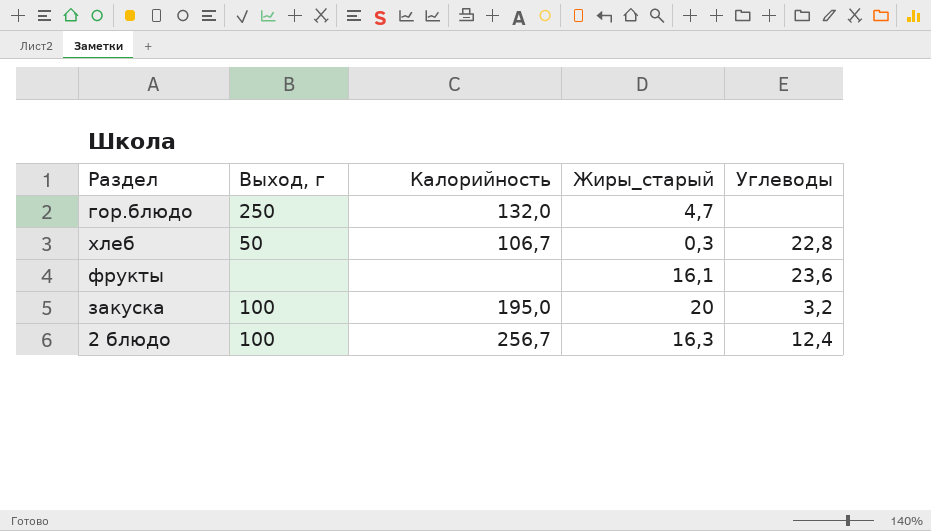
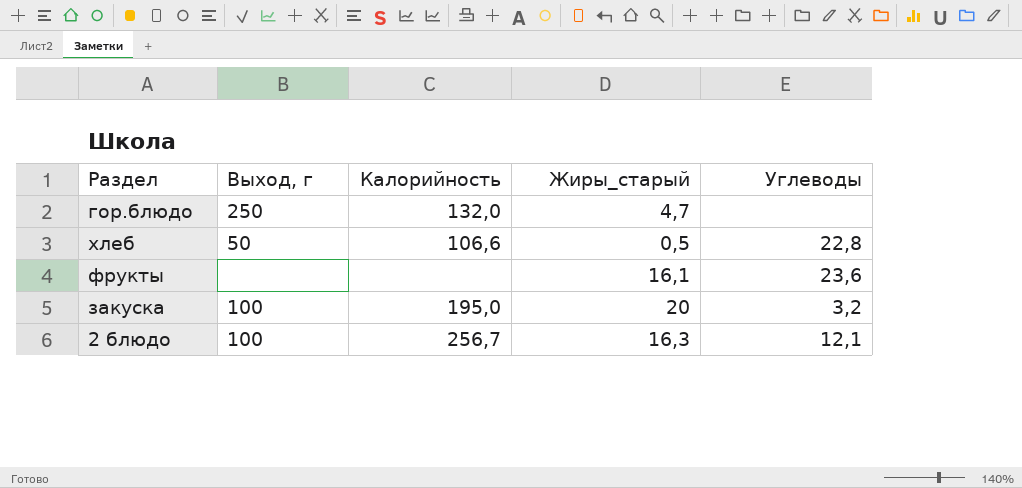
хлеб | Калорийность: 106,7 -> 106,6
хлеб | Жиры_старый: 0,3 -> 0,5
2 блюдо | Углеводы: 12,4 -> 12,1

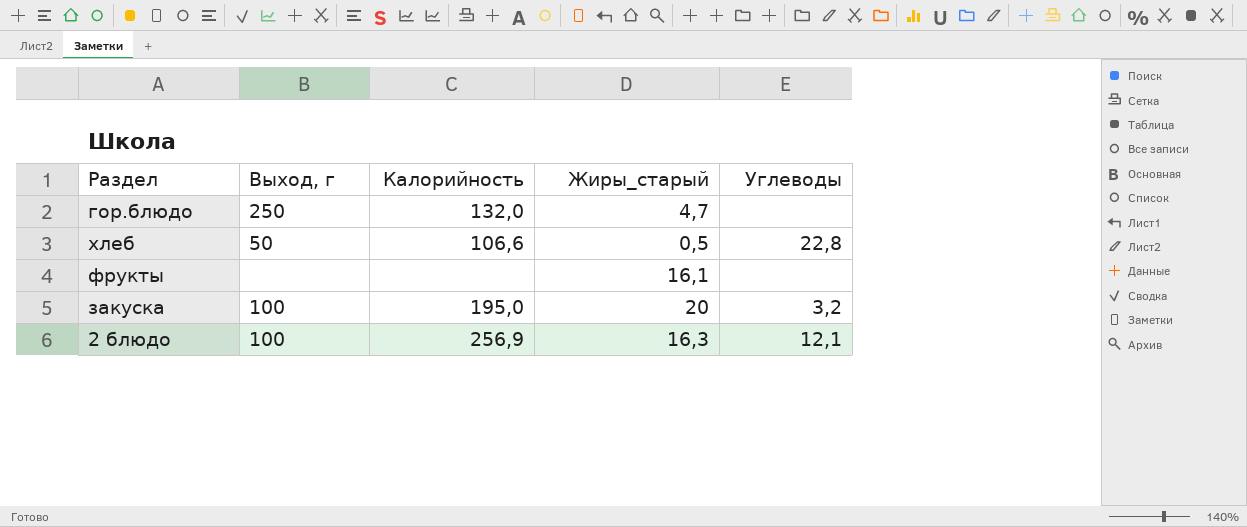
фрукты | Углеводы: 23,6 -> none
2 блюдо | Калорийность: 256,7 -> 256,9

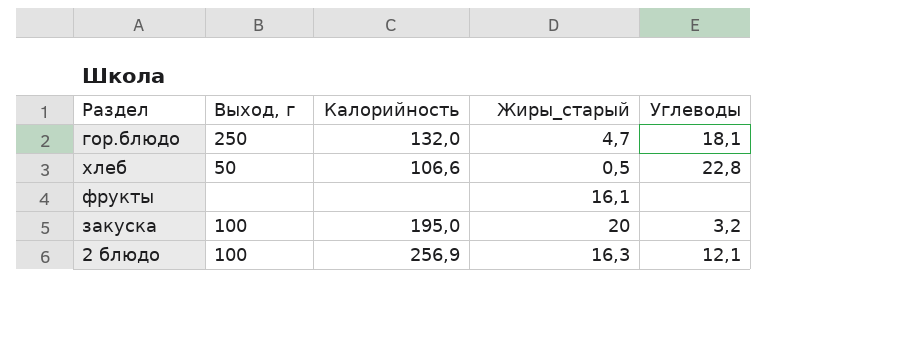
гор.блюдо | Углеводы: none -> 18,1

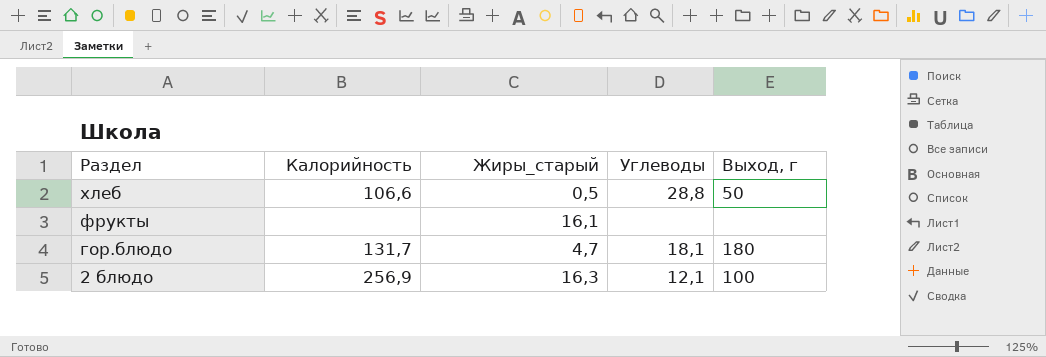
row order: none -> Раздел descending
column Выход, г | position: 2 -> 5
row закуска: 100 | 195,0 | 20 | 3,2 -> none
хлеб | Углеводы: 22,8 -> 28,8
гор.блюдо | Калорийность: 132,0 -> 131,7
гор.блюдо | Выход, г: 250 -> 180

